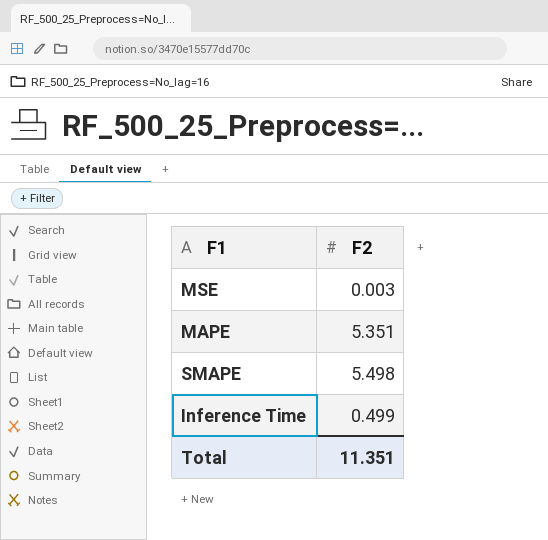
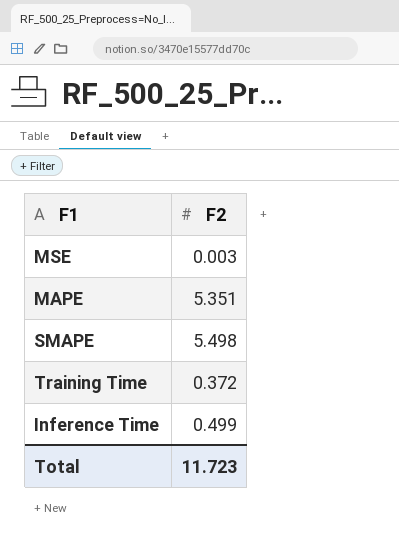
row Training Time: none -> 0.372
Total | F2: 11.351 -> 11.723

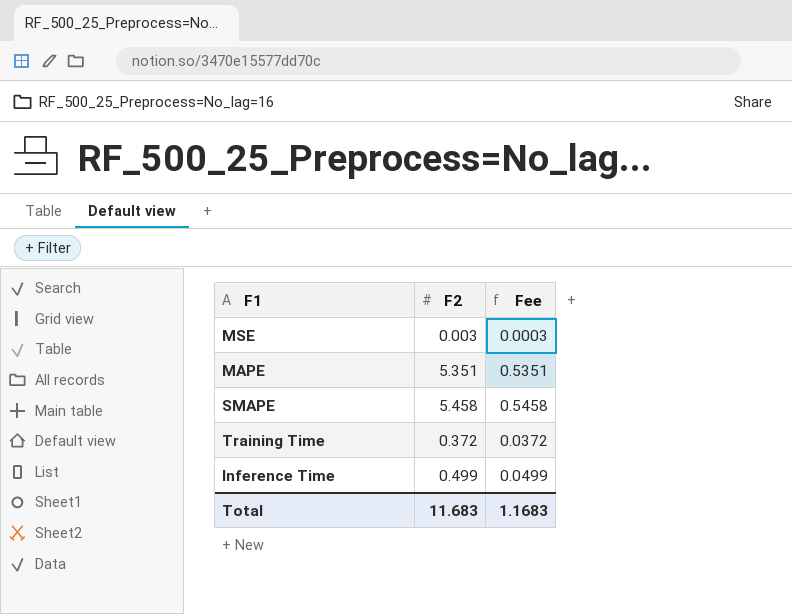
column Fee | formula: none -> [F2] * 0.1
SMAPE | F2: 5.498 -> 5.458
Total | F2: 11.723 -> 11.683

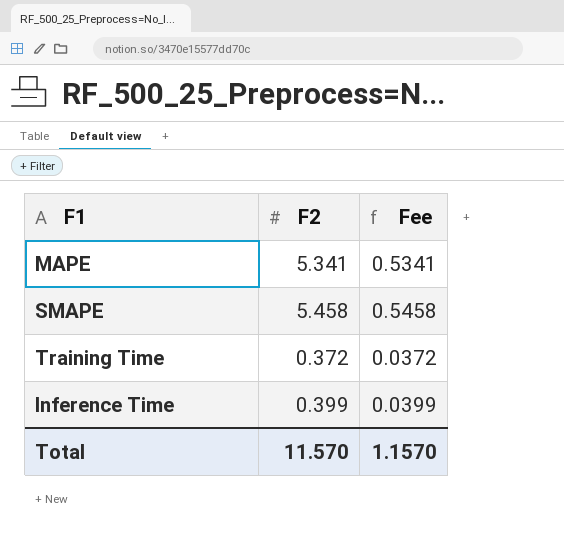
row MSE: 0.003 | 0.0003 -> none
MAPE | F2: 5.351 -> 5.341
MAPE | Fee: 0.5351 -> 0.5341
Inference Time | F2: 0.499 -> 0.399
Inference Time | Fee: 0.0499 -> 0.0399
Total | F2: 11.683 -> 11.570
Total | Fee: 1.1683 -> 1.1570

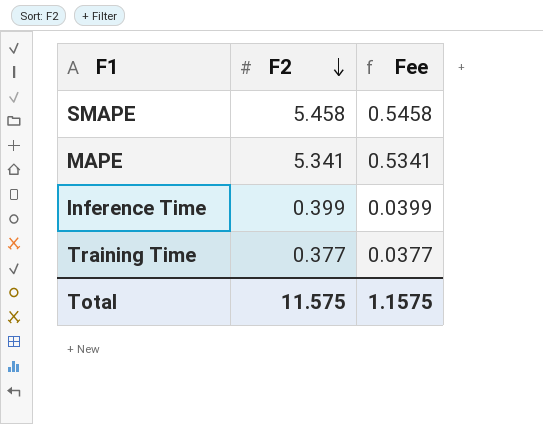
row order: none -> F2 descending
Training Time | F2: 0.372 -> 0.377
Training Time | Fee: 0.0372 -> 0.0377
Total | F2: 11.570 -> 11.575
Total | Fee: 1.1570 -> 1.1575

